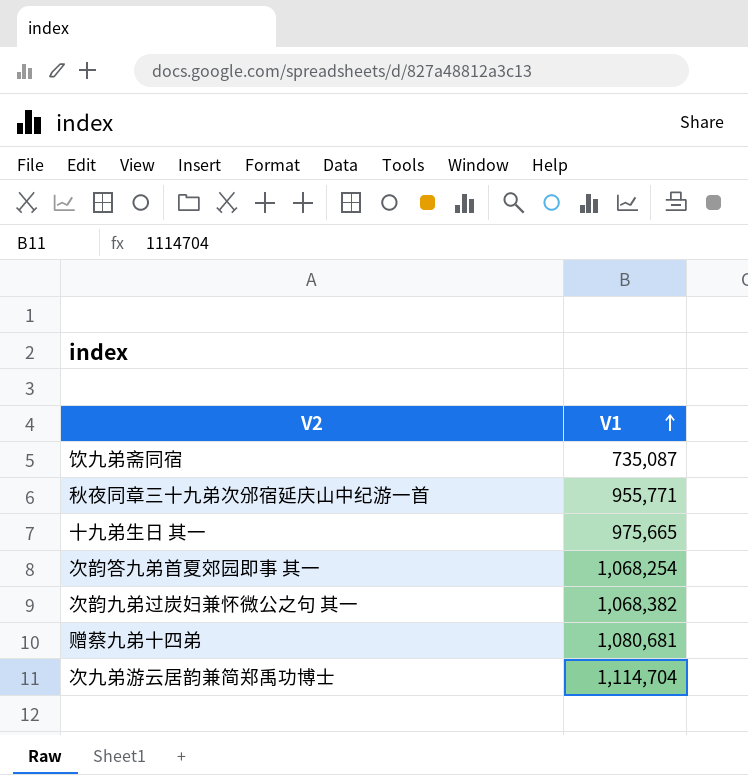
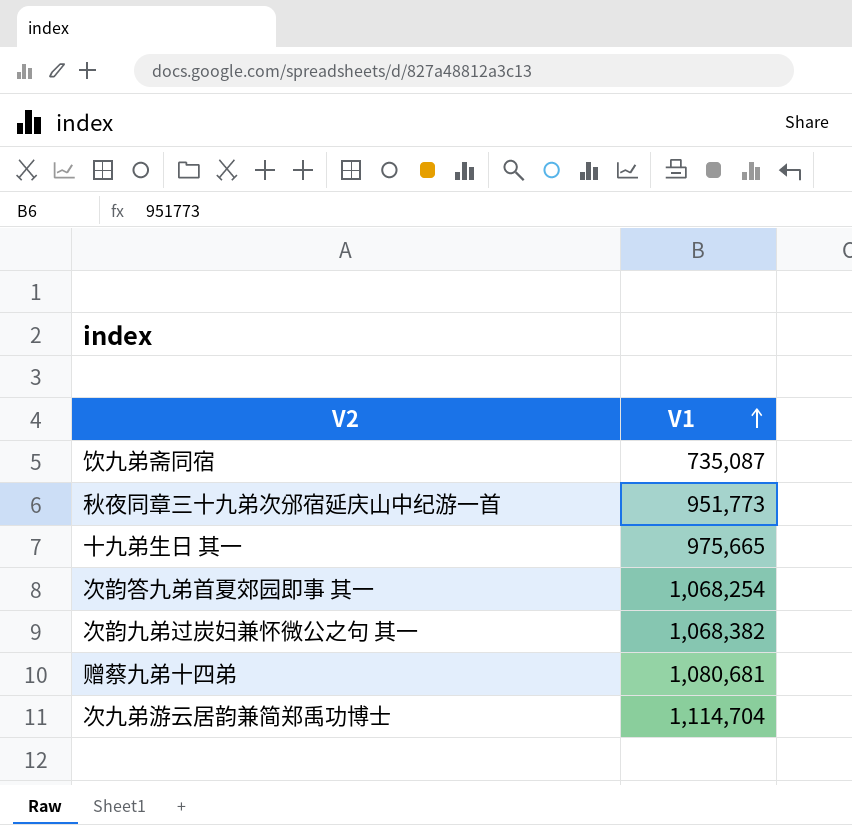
秋夜同章三十九弟次邠宿延庆山中纪游一首 | V1: 955,771 -> 951,773

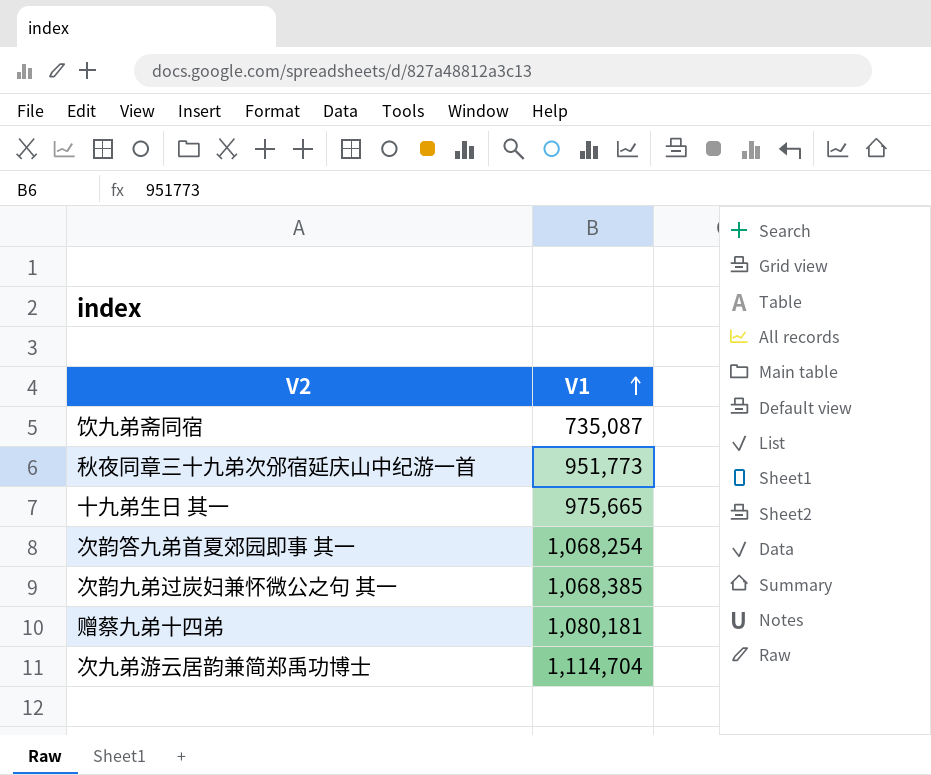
次韵九弟过炭妇兼怀微公之句 其一 | V1: 1,068,382 -> 1,068,385
赠蔡九弟十四弟 | V1: 1,080,681 -> 1,080,181

